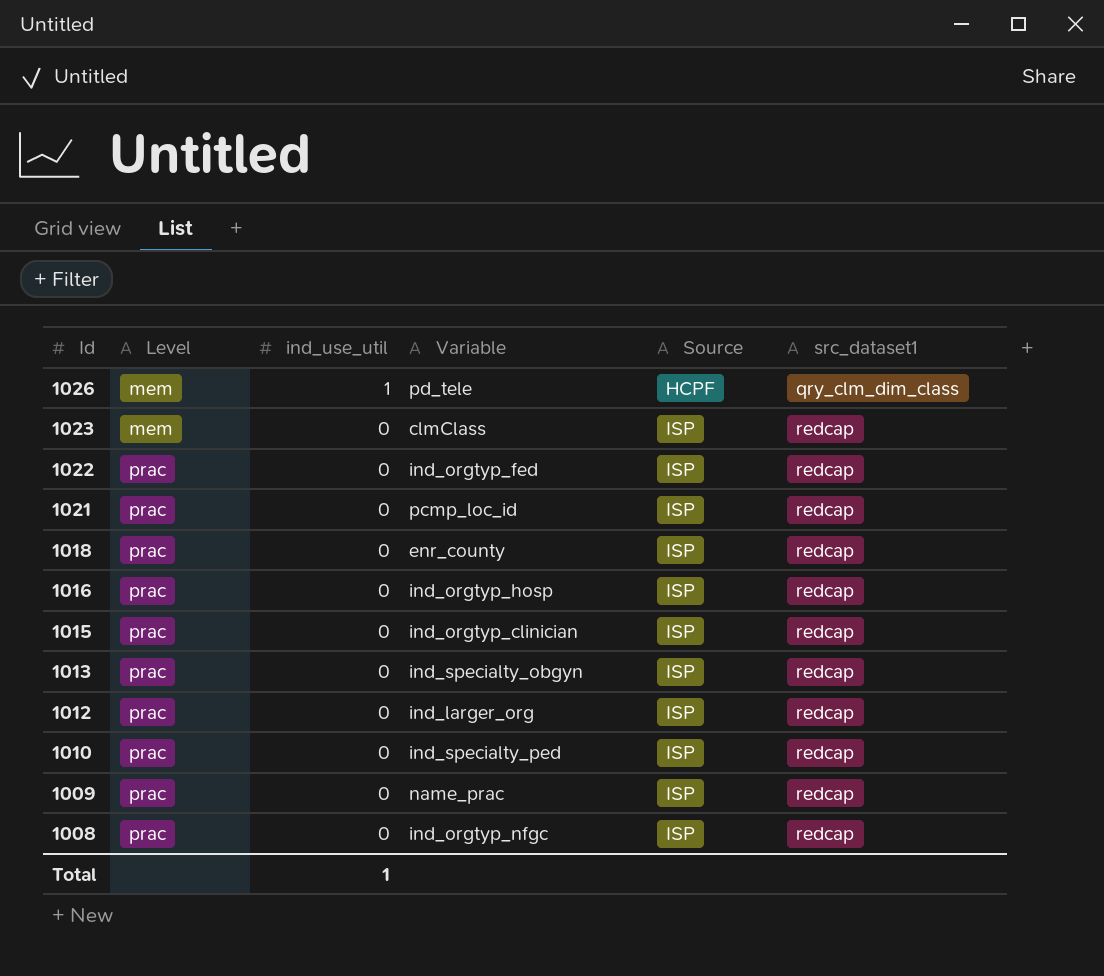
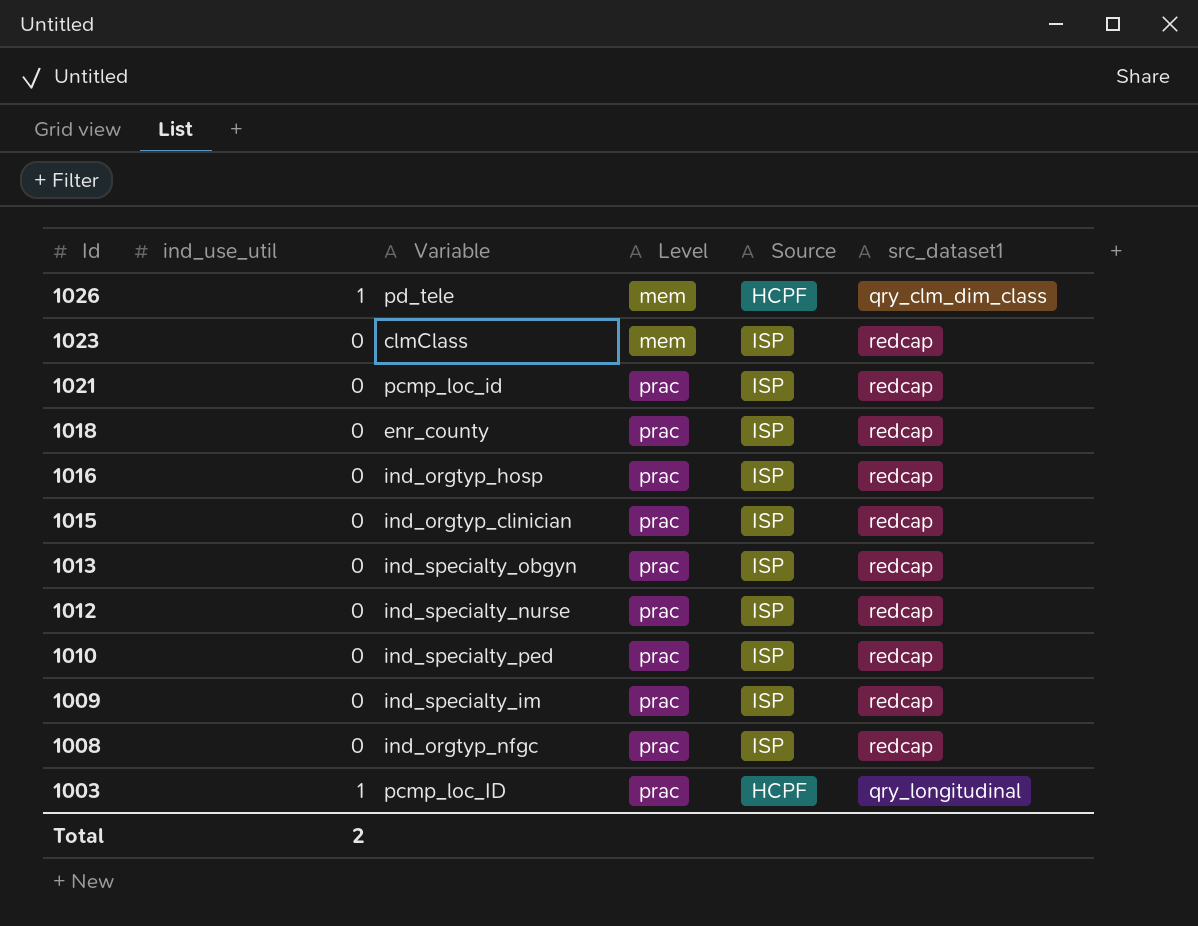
column Level | position: 2 -> 4
row 1022: prac | 0 | ind_orgtyp_fed | ISP | redcap -> none
1012 | Variable: ind_larger_org -> ind_specialty_nurse
1009 | Variable: name_prac -> ind_specialty_im
row 1003: none -> 1 | pcmp_loc_ID | prac | HCPF | qry_longitudinal
Total | ind_use_util: 1 -> 2

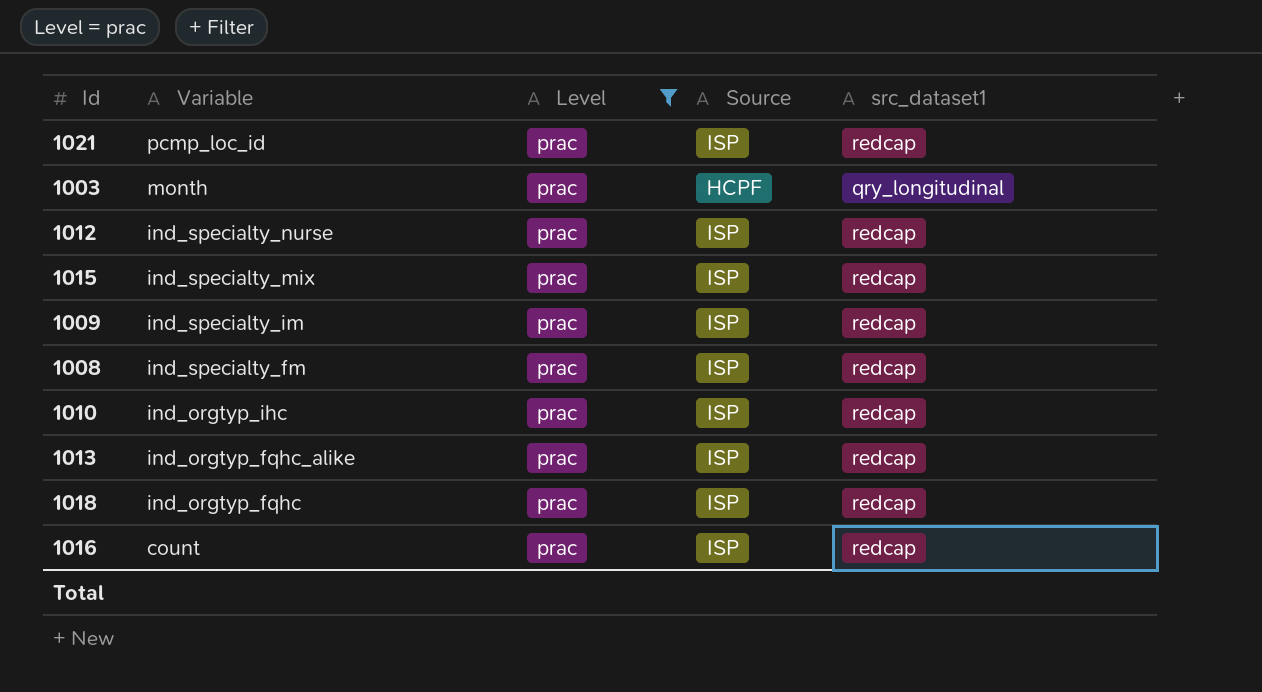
filter: none -> Level = prac
row order: Id descending -> Variable descending
column ind_use_util | position: 2 -> none
1003 | Variable: pcmp_loc_ID -> month
1015 | Variable: ind_orgtyp_clinician -> ind_specialty_mix
1008 | Variable: ind_orgtyp_nfgc -> ind_specialty_fm
1010 | Variable: ind_specialty_ped -> ind_orgtyp_ihc
1013 | Variable: ind_specialty_obgyn -> ind_orgtyp_fqhc_alike
1018 | Variable: enr_county -> ind_orgtyp_fqhc
1016 | Variable: ind_orgtyp_hosp -> count

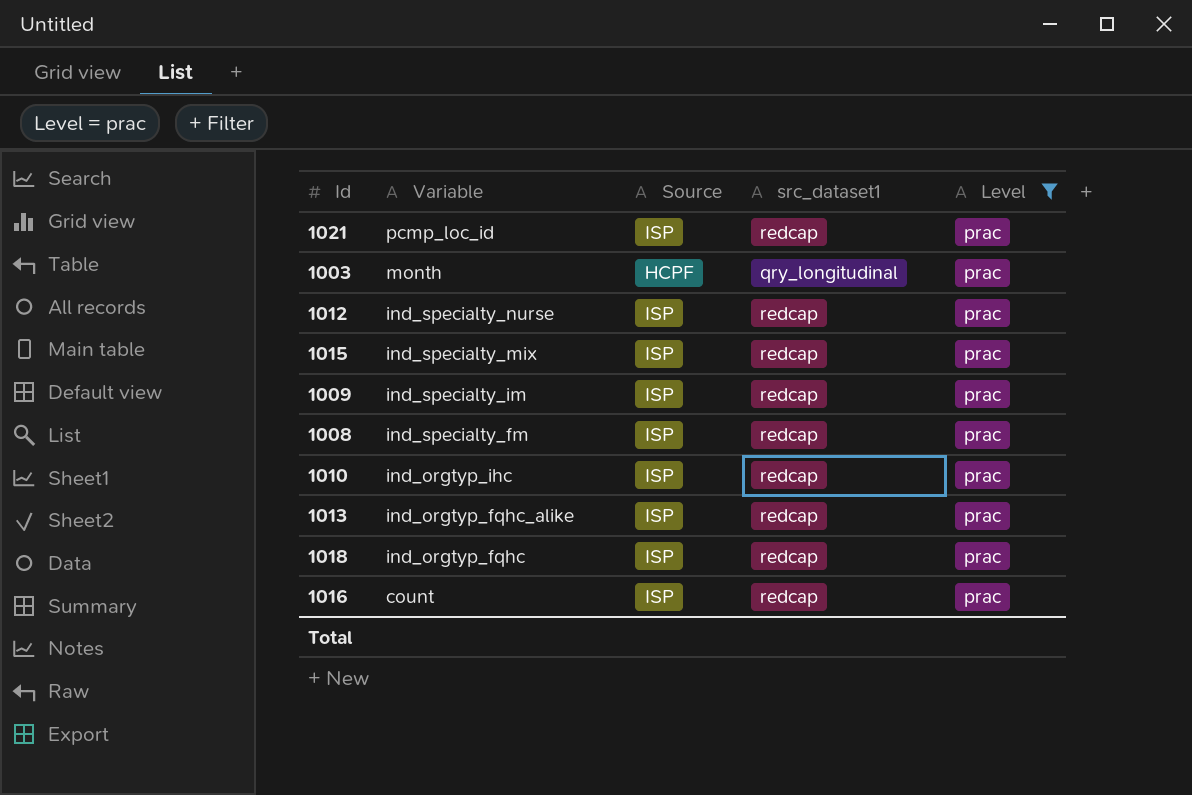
column Level | position: 3 -> 5

